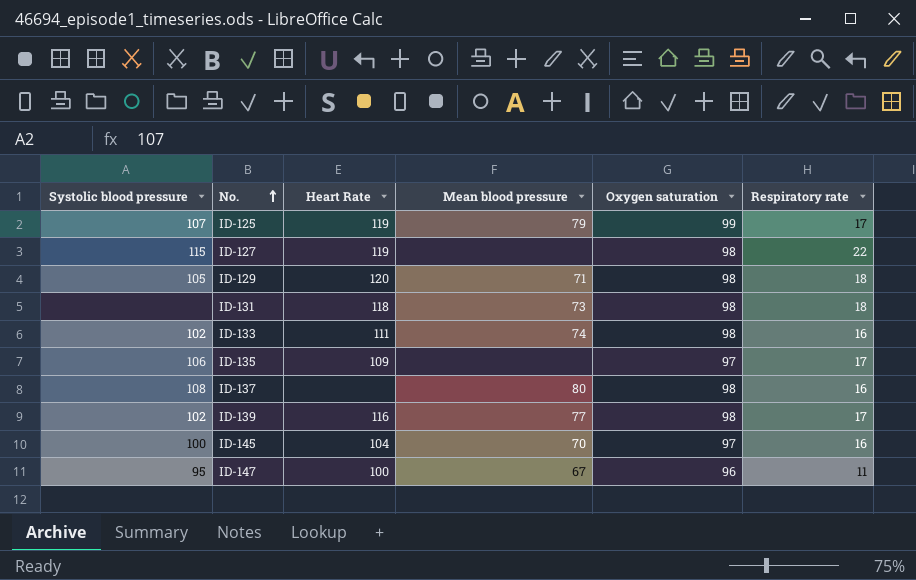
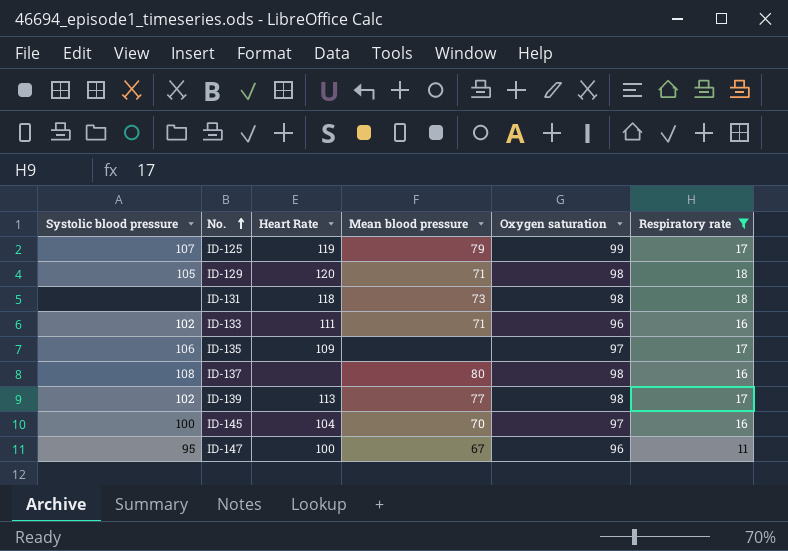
filter: none -> Respiratory rate != 22
ID-133 | Mean blood pressure: 74 -> 71
ID-133 | Oxygen saturation: 98 -> 96
ID-139 | Heart Rate: 116 -> 113

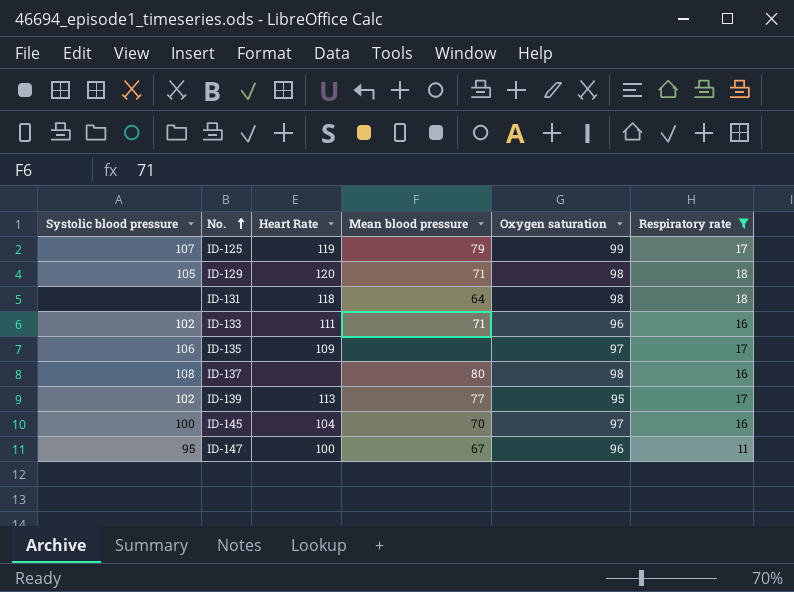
ID-131 | Mean blood pressure: 73 -> 64
ID-139 | Oxygen saturation: 98 -> 95

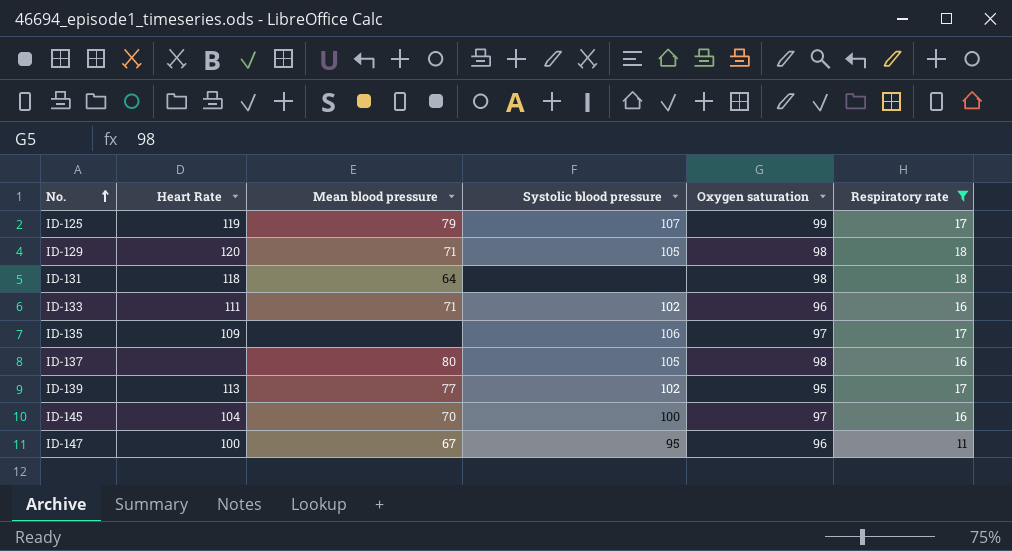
column Systolic blood pressure | position: 1 -> 4
ID-137 | Systolic blood pressure: 108 -> 105

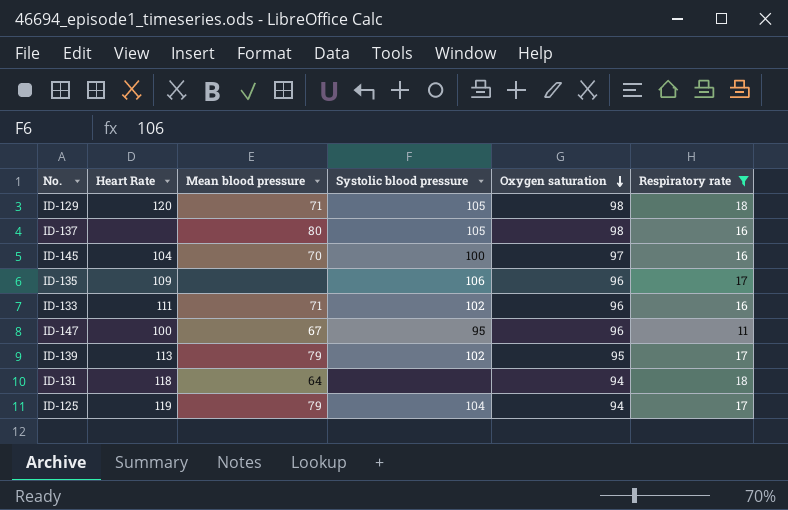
row order: No. ascending -> Oxygen saturation descending
ID-135 | Oxygen saturation: 97 -> 96
ID-139 | Mean blood pressure: 77 -> 79
ID-131 | Oxygen saturation: 98 -> 94
ID-125 | Systolic blood pressure: 107 -> 104
ID-125 | Oxygen saturation: 99 -> 94

